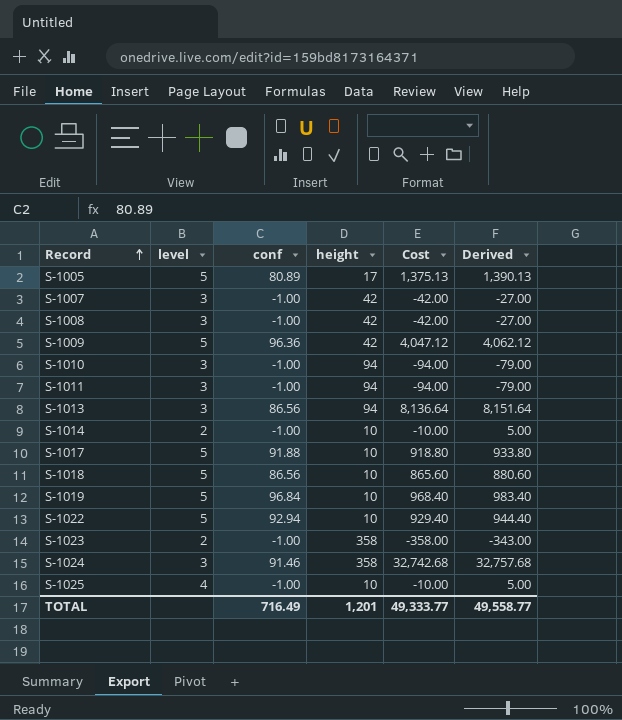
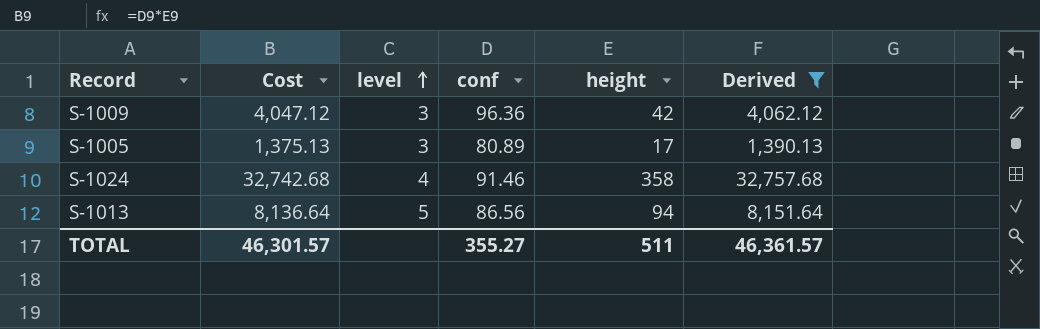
filter: none -> Derived >= 1,390.13
row order: Record ascending -> level ascending
column Cost | position: 5 -> 2
S-1009 | level: 5 -> 3
S-1005 | level: 5 -> 3
S-1024 | level: 3 -> 4
S-1013 | level: 3 -> 5
TOTAL | Cost: 49,333.77 -> 46,301.57
TOTAL | conf: 716.49 -> 355.27
TOTAL | height: 1,201 -> 511
TOTAL | Derived: 49,558.77 -> 46,361.57

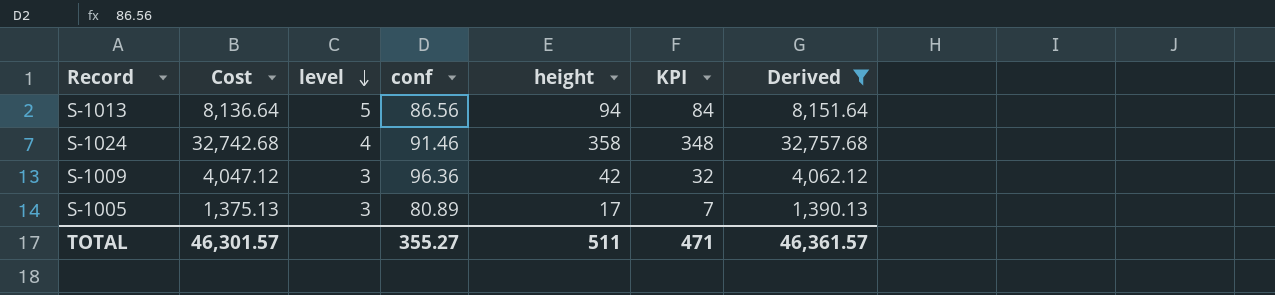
row order: level ascending -> level descending
column KPI | formula: none -> [height] - 10

